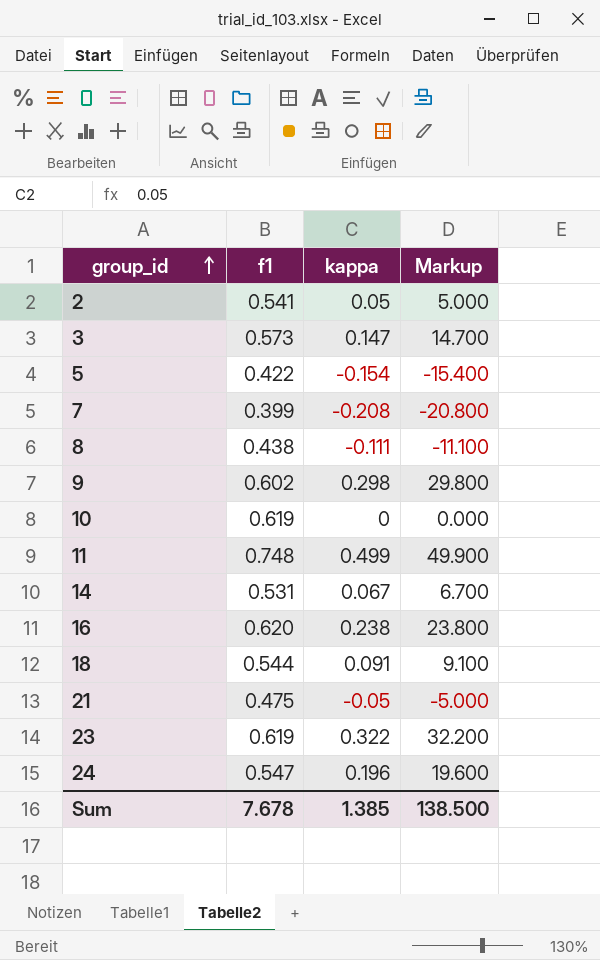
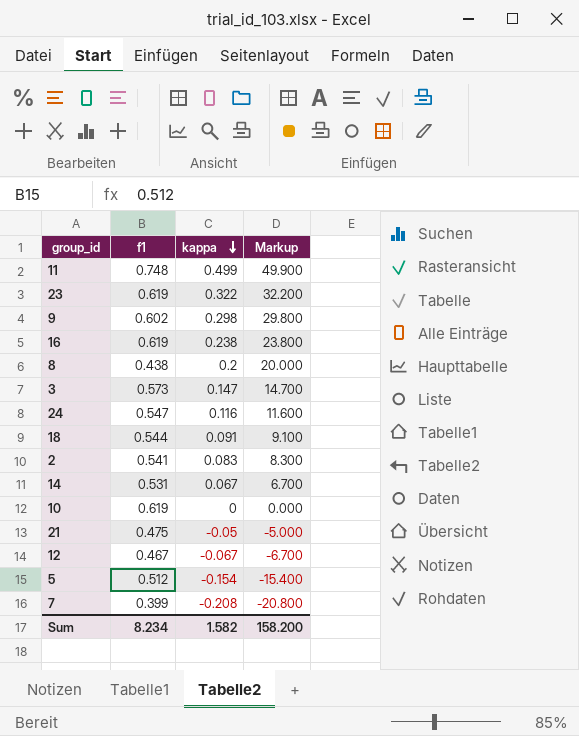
row order: group_id ascending -> kappa descending
16 | f1: 0.620 -> 0.619
8 | kappa: -0.111 -> 0.2
8 | Markup: -11.100 -> 20.000
24 | kappa: 0.196 -> 0.116
24 | Markup: 19.600 -> 11.600
2 | kappa: 0.05 -> 0.083
2 | Markup: 5.000 -> 8.300
row 12: none -> 0.467 | -0.067 | -6.700
5 | f1: 0.422 -> 0.512
Sum | f1: 7.678 -> 8.234
Sum | kappa: 1.385 -> 1.582
Sum | Markup: 138.500 -> 158.200

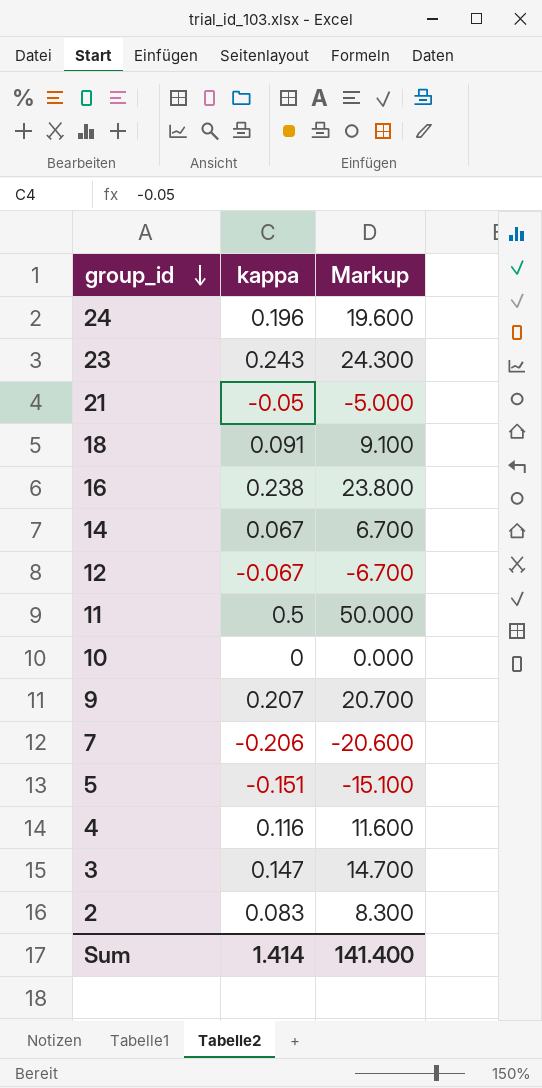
row order: kappa descending -> group_id descending
column f1 | position: 2 -> none
row 8: 0.438 | 0.2 | 20.000 -> none
24 | kappa: 0.116 -> 0.196
24 | Markup: 11.600 -> 19.600
23 | kappa: 0.322 -> 0.243
23 | Markup: 32.200 -> 24.300
11 | kappa: 0.499 -> 0.5
11 | Markup: 49.900 -> 50.000
9 | kappa: 0.298 -> 0.207
9 | Markup: 29.800 -> 20.700
7 | kappa: -0.208 -> -0.206
7 | Markup: -20.800 -> -20.600
5 | kappa: -0.154 -> -0.151
5 | Markup: -15.400 -> -15.100
row 4: none -> 0.116 | 11.600
Sum | kappa: 1.582 -> 1.414
Sum | Markup: 158.200 -> 141.400

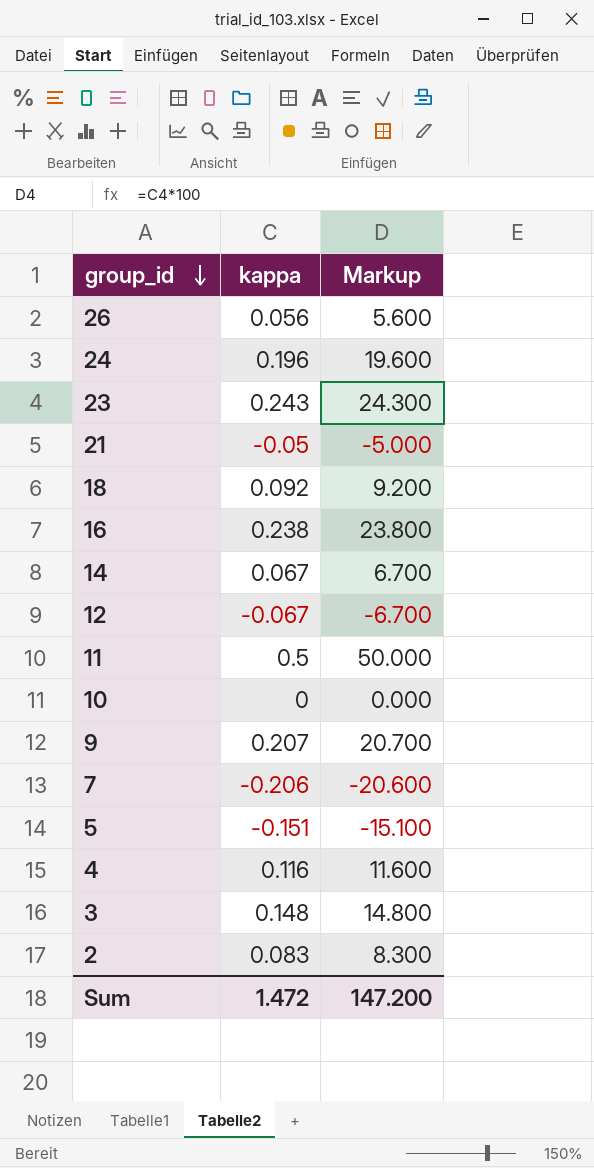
row 26: none -> 0.056 | 5.600
18 | kappa: 0.091 -> 0.092
18 | Markup: 9.100 -> 9.200
3 | kappa: 0.147 -> 0.148
3 | Markup: 14.700 -> 14.800
Sum | kappa: 1.414 -> 1.472
Sum | Markup: 141.400 -> 147.200

